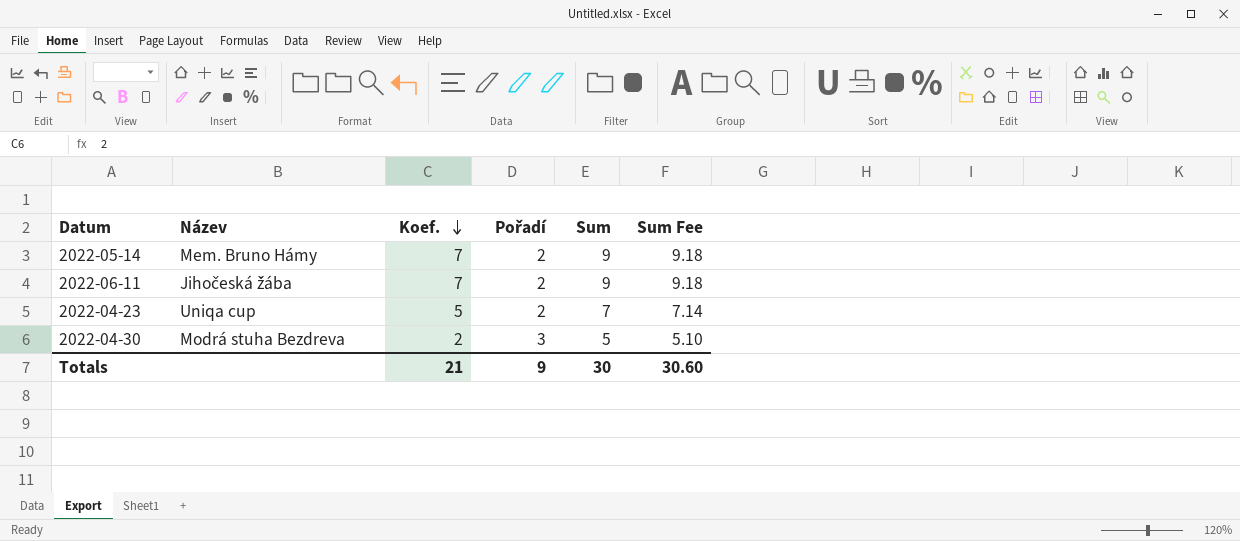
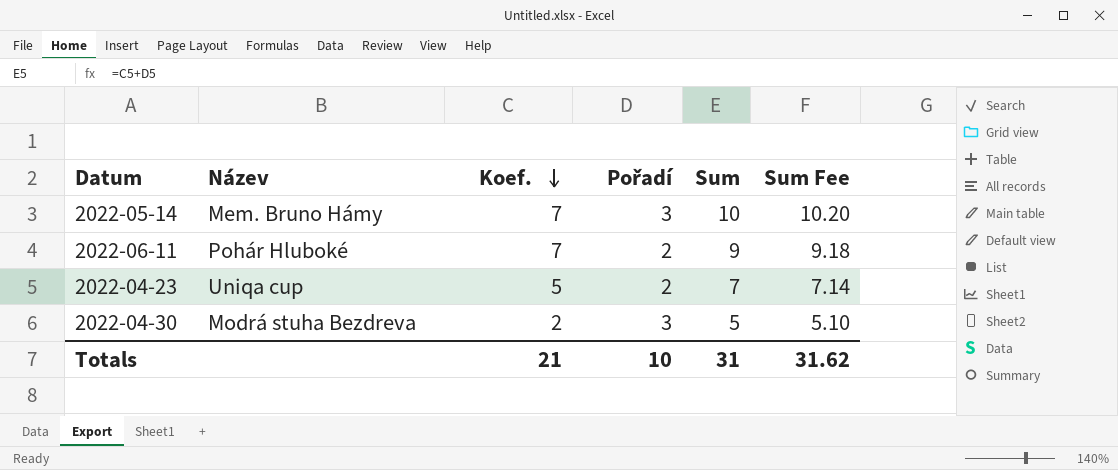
2022-05-14 | Pořadí: 2 -> 3
2022-05-14 | Sum: 9 -> 10
2022-05-14 | Sum Fee: 9.18 -> 10.20
2022-06-11 | Název: Jihočeská žába -> Pohár Hluboké
Totals | Pořadí: 9 -> 10
Totals | Sum: 30 -> 31
Totals | Sum Fee: 30.60 -> 31.62

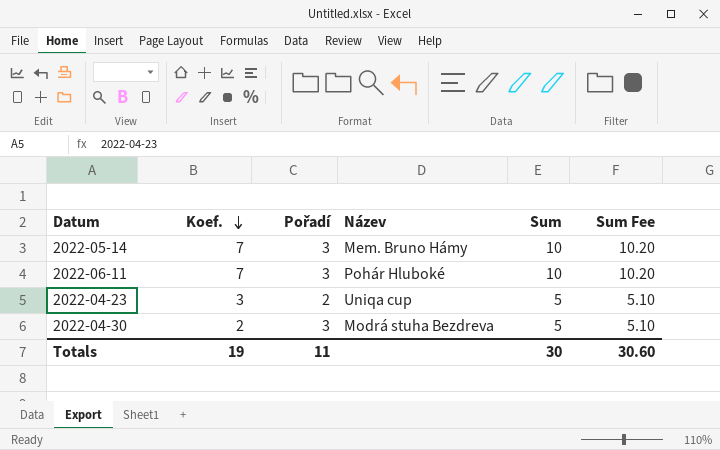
column Název | position: 2 -> 4
2022-06-11 | Pořadí: 2 -> 3
2022-06-11 | Sum: 9 -> 10
2022-06-11 | Sum Fee: 9.18 -> 10.20
2022-04-23 | Koef.: 5 -> 3
2022-04-23 | Sum: 7 -> 5
2022-04-23 | Sum Fee: 7.14 -> 5.10
Totals | Koef.: 21 -> 19
Totals | Pořadí: 10 -> 11
Totals | Sum: 31 -> 30
Totals | Sum Fee: 31.62 -> 30.60

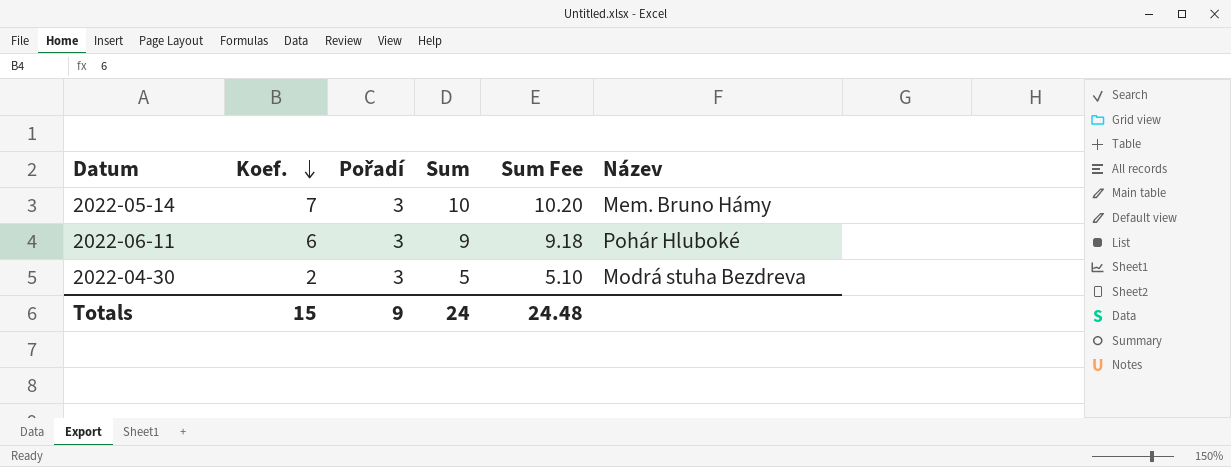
column Název | position: 4 -> 6
row 2022-04-23: 3 | 2 | Uniqa cup | 5 | 5.10 -> none
2022-06-11 | Koef.: 7 -> 6
2022-06-11 | Sum: 10 -> 9
2022-06-11 | Sum Fee: 10.20 -> 9.18
Totals | Koef.: 19 -> 15
Totals | Pořadí: 11 -> 9
Totals | Sum: 30 -> 24
Totals | Sum Fee: 30.60 -> 24.48

